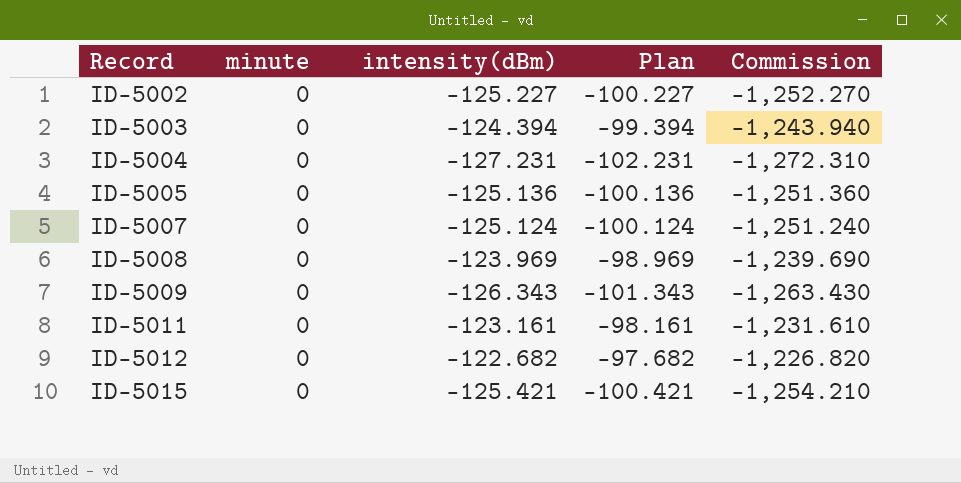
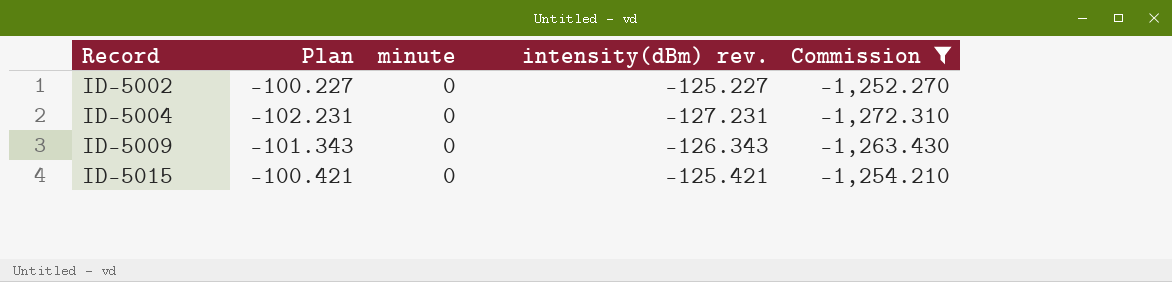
filter: none -> Commission <= -1,252.270
column Plan | position: 4 -> 2
column name: intensity(dBm) -> intensity(dBm) rev.

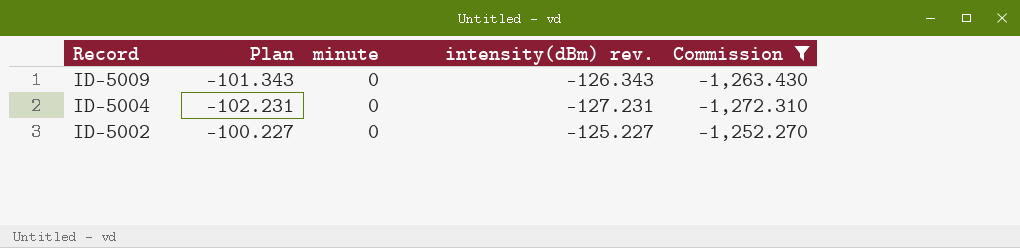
row order: Record ascending -> Record descending
row ID-5015: -100.421 | 0 | -125.421 | -1,254.210 -> none

